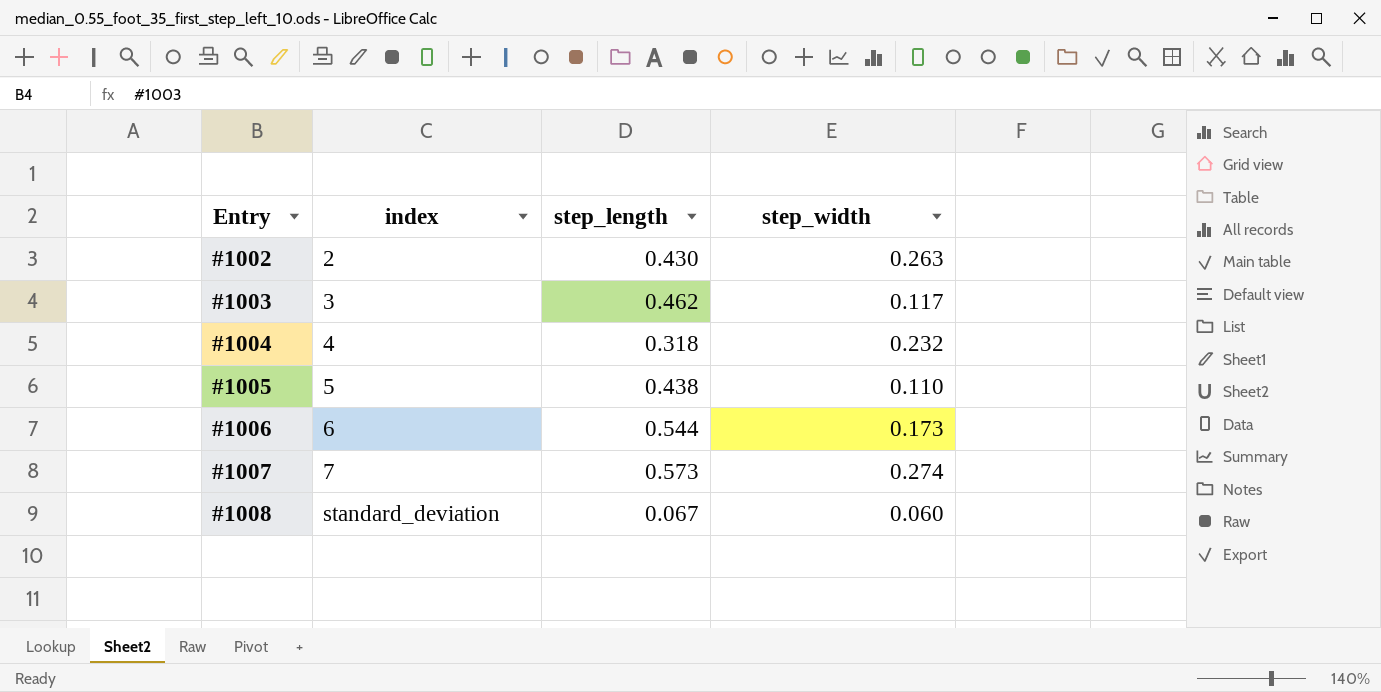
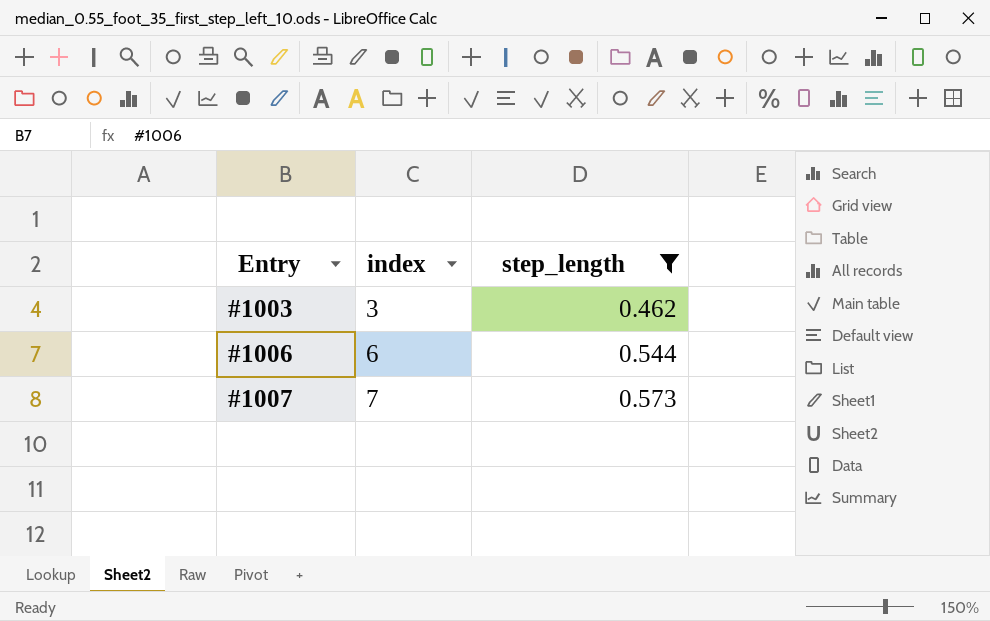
filter: none -> step_length >= 0.462
column step_width | position: 4 -> none

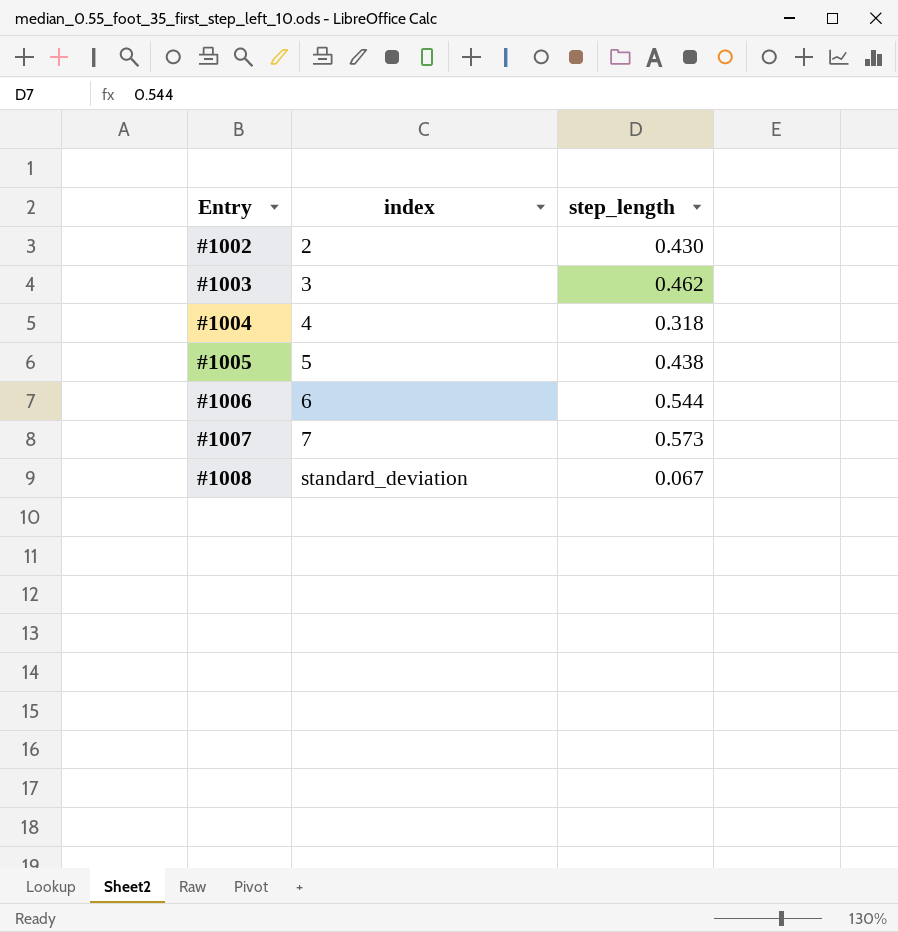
filter: step_length >= 0.462 -> none

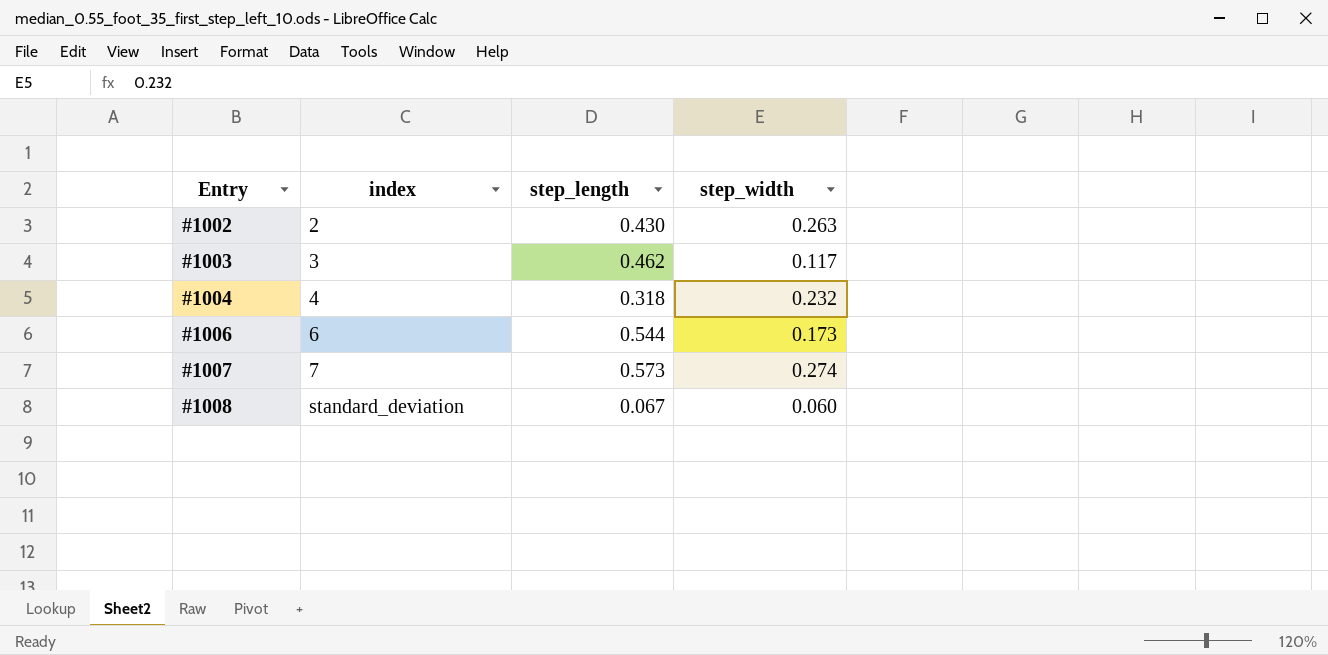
column step_width | position: none -> 4
row #1005: 5 | 0.438 -> none

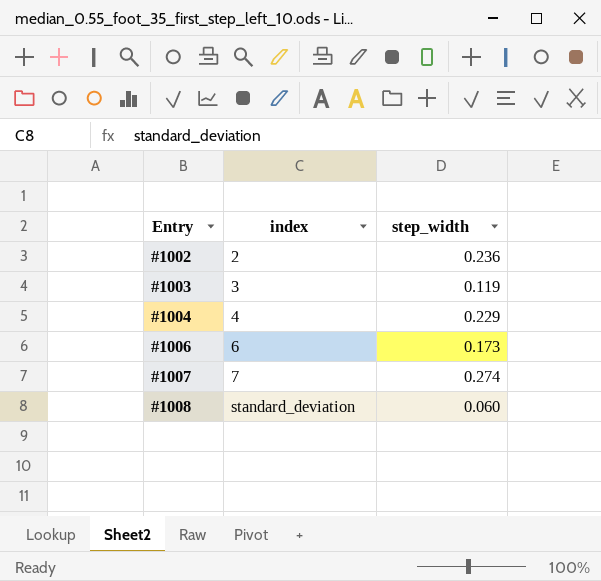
column step_length | position: 3 -> none
#1002 | step_width: 0.263 -> 0.236
#1003 | step_width: 0.117 -> 0.119
#1004 | step_width: 0.232 -> 0.229

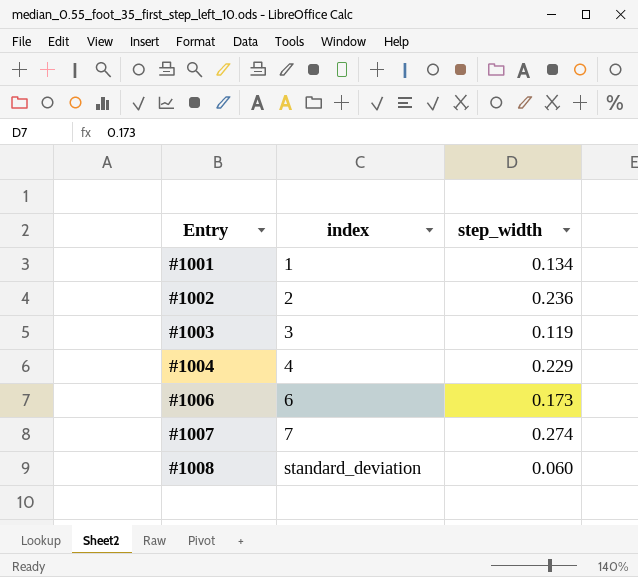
row #1001: none -> 1 | 0.134

